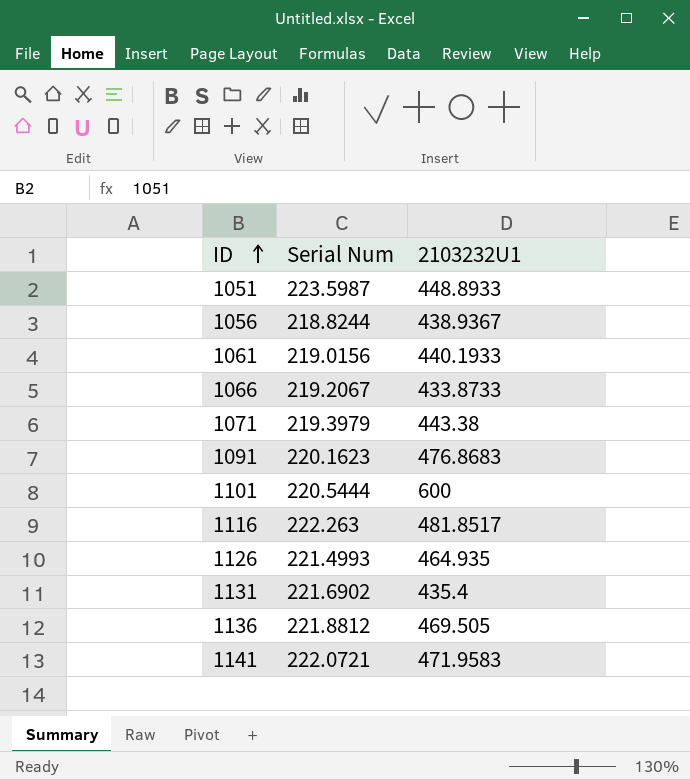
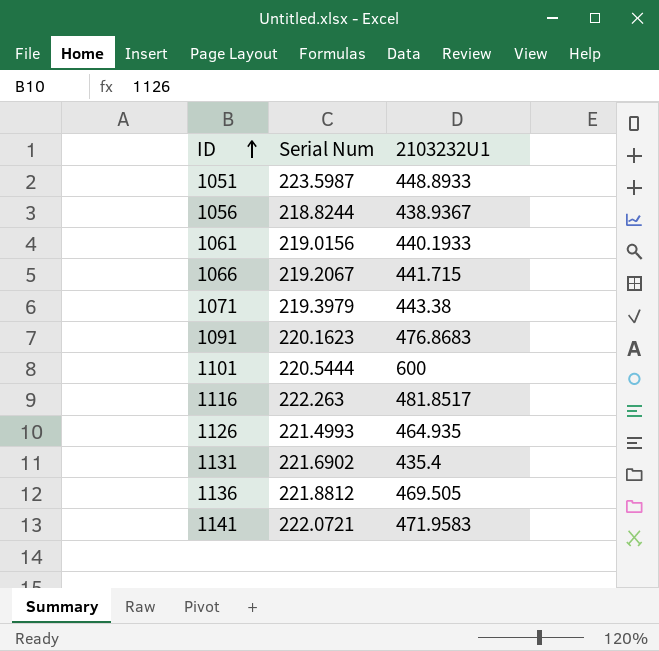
1066 | 2103232U1: 433.8733 -> 441.715

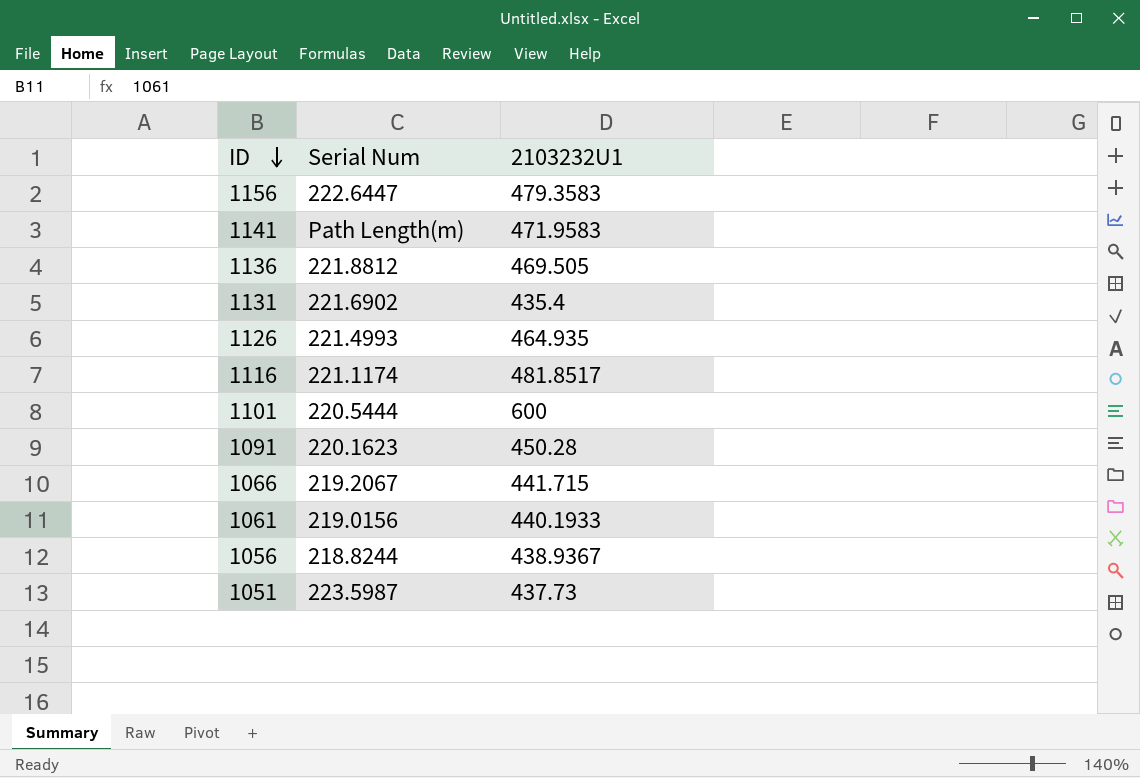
row order: ID ascending -> ID descending
row 1071: 219.3979 | 443.38 -> none
row 1156: none -> 222.6447 | 479.3583
1141 | Serial Num: 222.0721 -> Path Length(m)
1116 | Serial Num: 222.263 -> 221.1174
1091 | 2103232U1: 476.8683 -> 450.28
1051 | 2103232U1: 448.8933 -> 437.73

